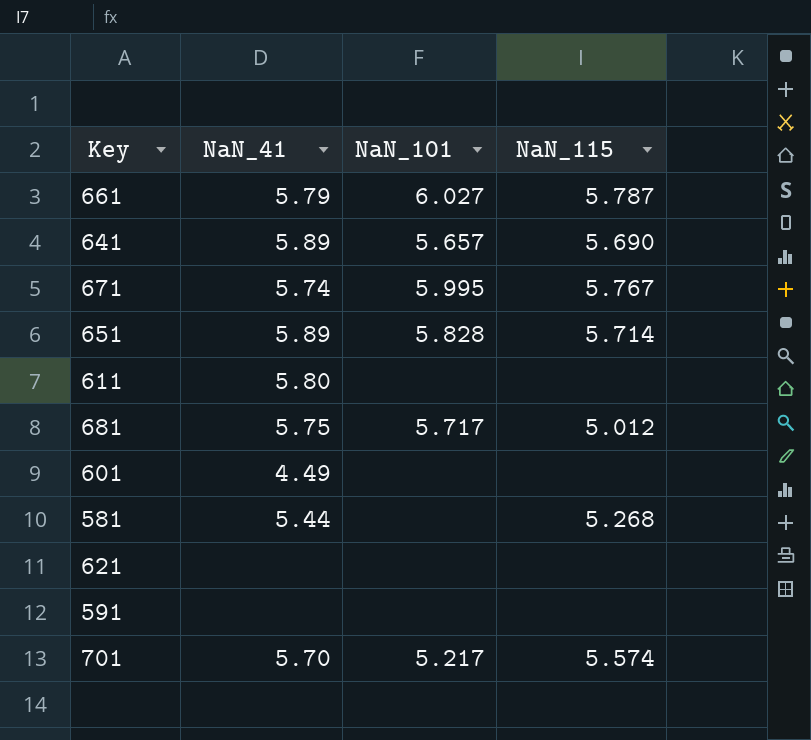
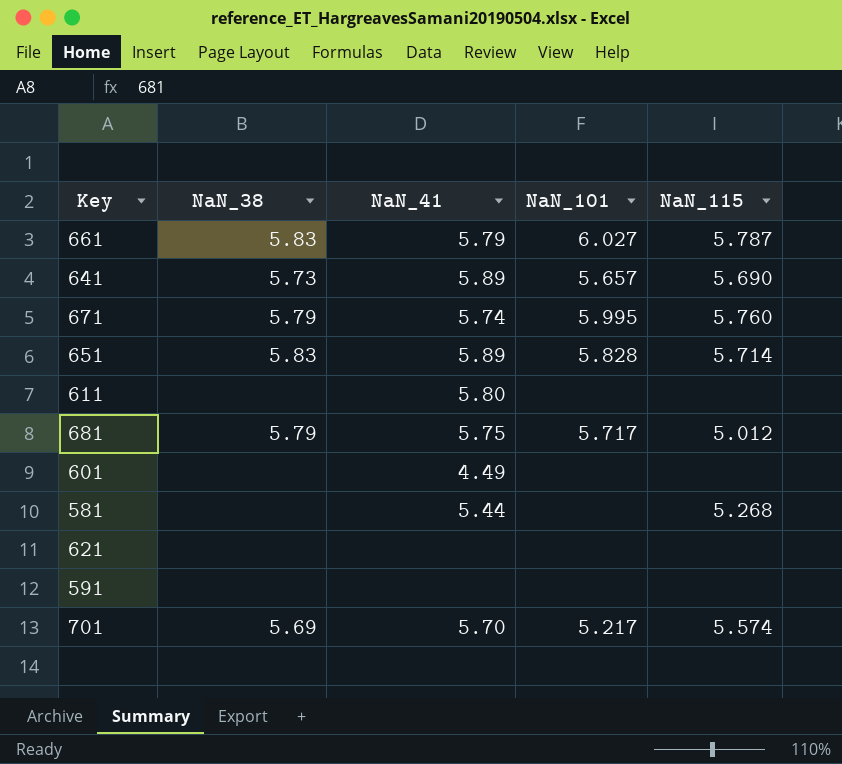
column NaN_38 | position: none -> 2
671 | NaN_115: 5.767 -> 5.760

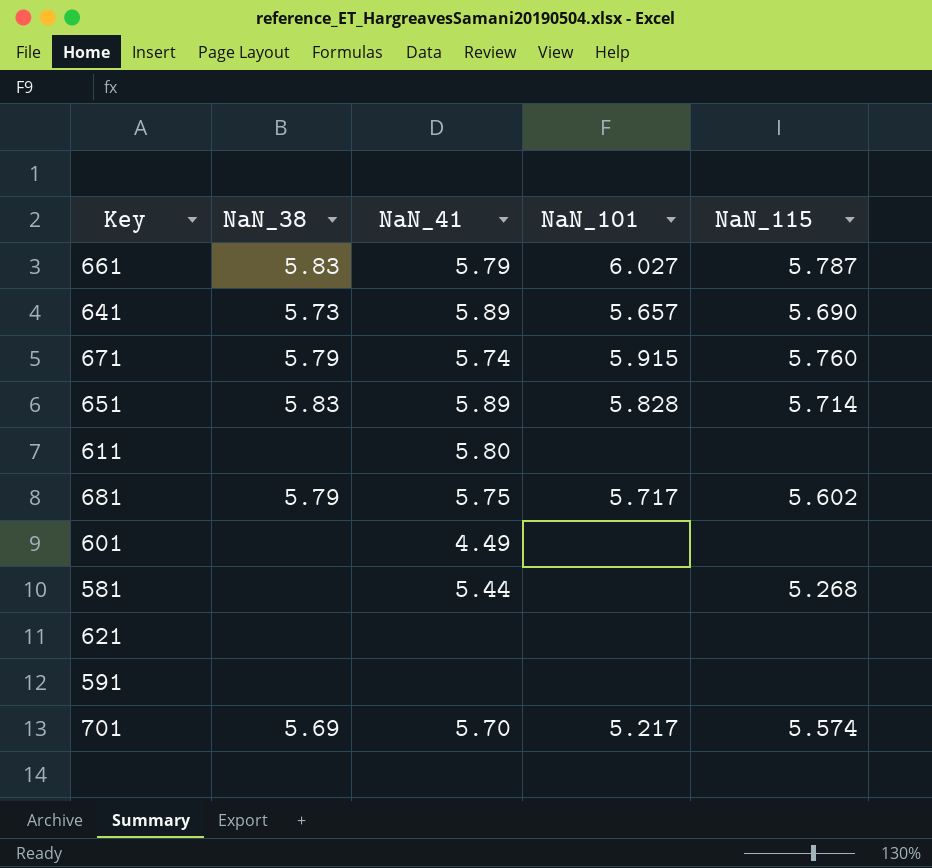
671 | NaN_101: 5.995 -> 5.915
681 | NaN_115: 5.012 -> 5.602

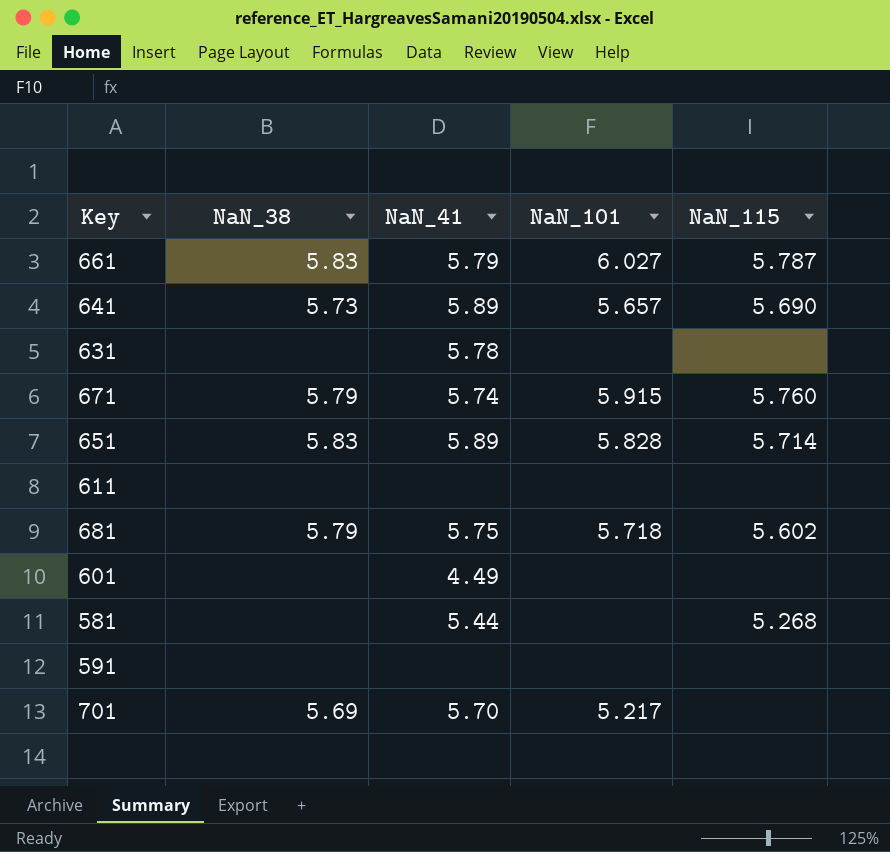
row 621: none | none | none | none -> none
row 631: none -> none | 5.78 | none | none
611 | NaN_41: 5.80 -> none
681 | NaN_101: 5.717 -> 5.718
701 | NaN_115: 5.574 -> none

